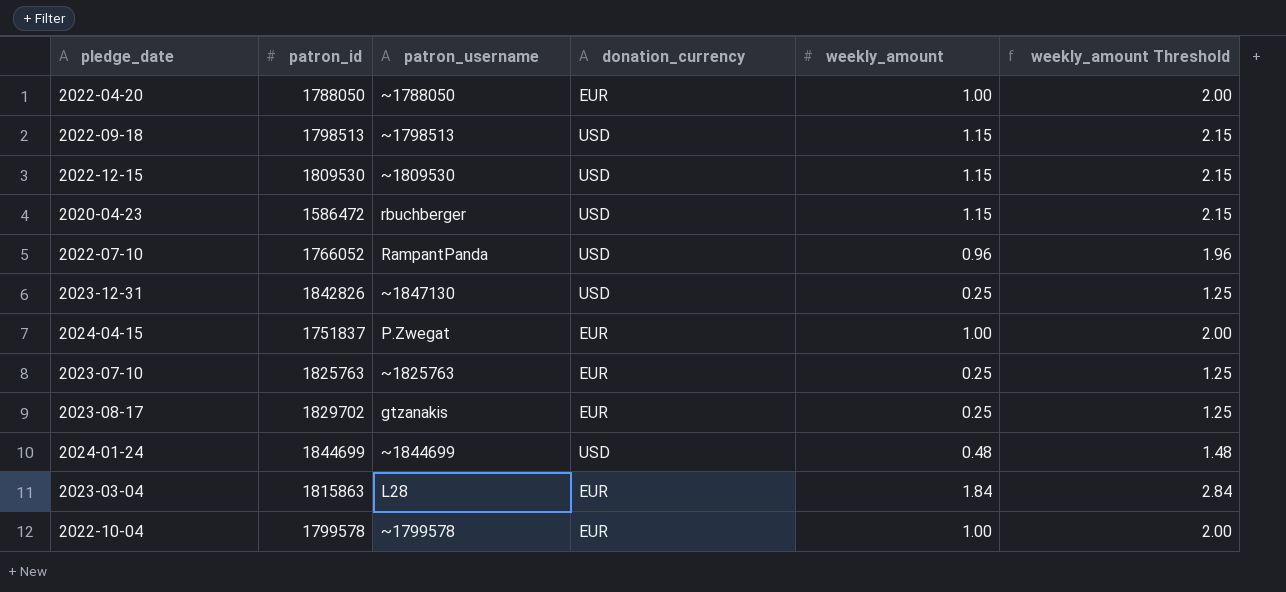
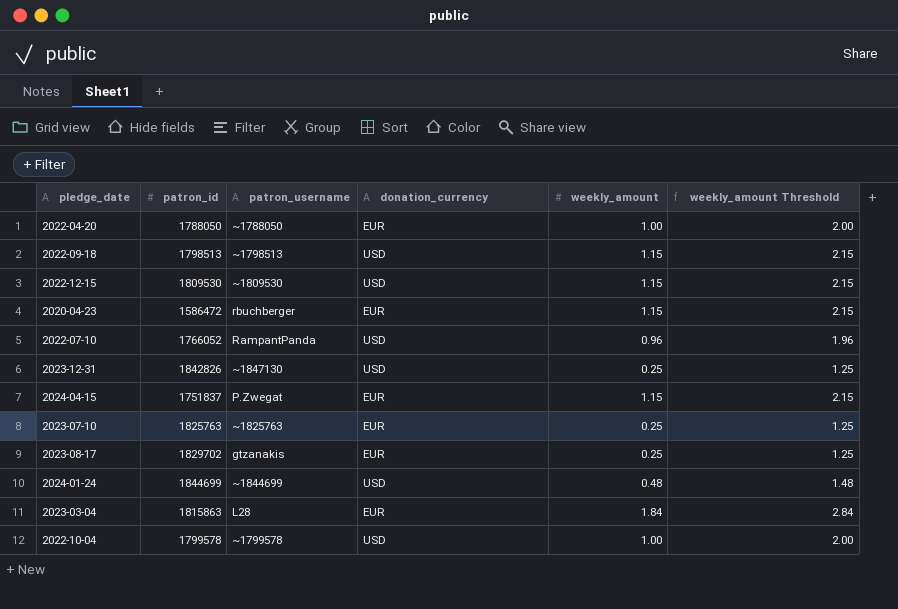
2020-04-23 | donation_currency: USD -> EUR
2024-04-15 | weekly_amount: 1.00 -> 1.15
2024-04-15 | weekly_amount Threshold: 2.00 -> 2.15
2022-10-04 | donation_currency: EUR -> USD

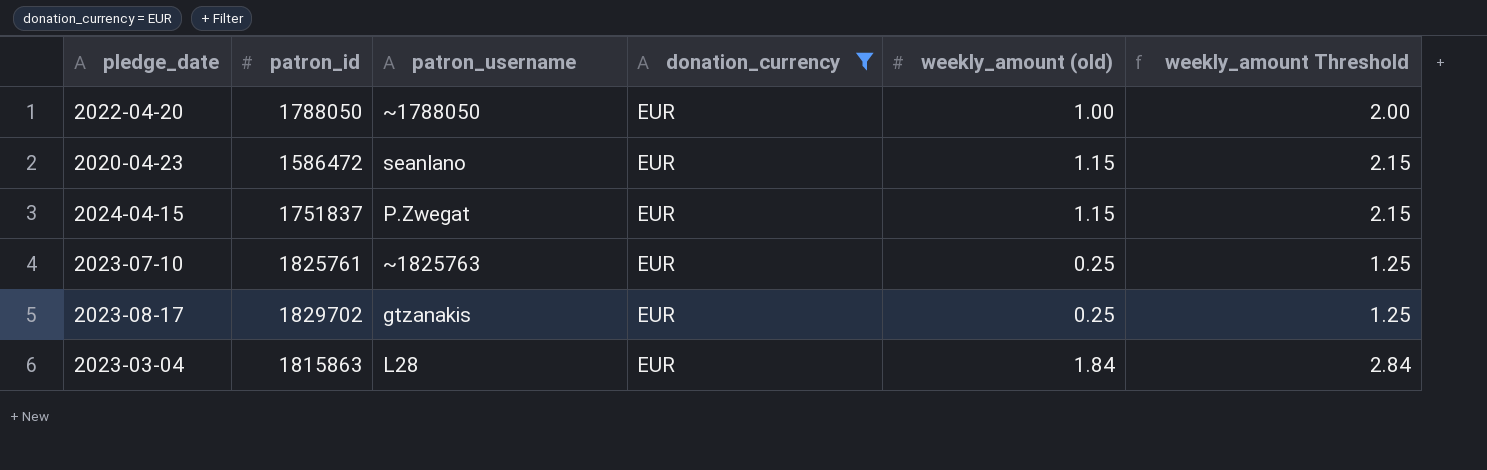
filter: none -> donation_currency = EUR
column name: weekly_amount -> weekly_amount (old)
2020-04-23 | patron_username: rbuchberger -> seanlano
2023-07-10 | patron_id: 1825763 -> 1825761

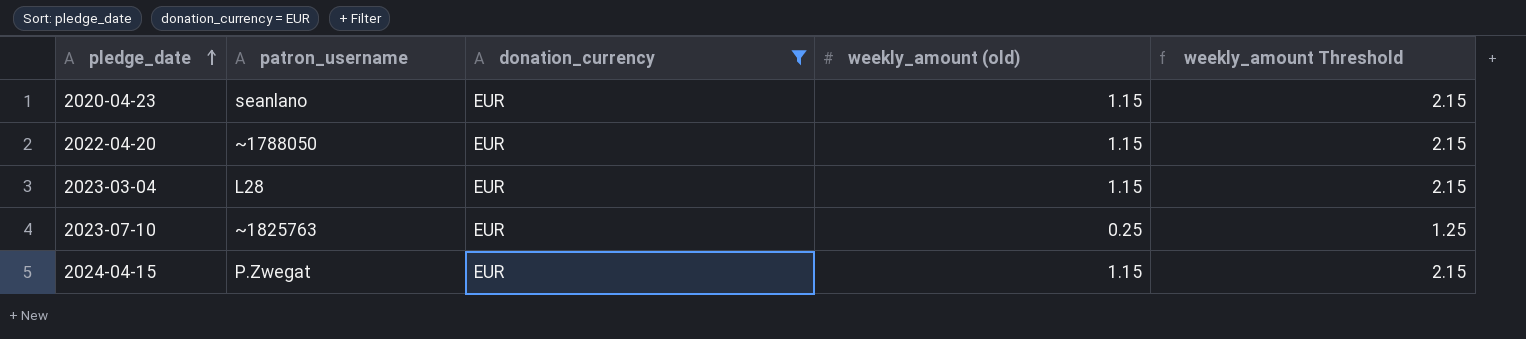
row order: none -> pledge_date ascending
column patron_id | position: 2 -> none
row 2023-08-17: 1829702 | gtzanakis | EUR | 0.25 | 1.25 -> none
2022-04-20 | weekly_amount (old): 1.00 -> 1.15
2022-04-20 | weekly_amount Threshold: 2.00 -> 2.15
2023-03-04 | weekly_amount (old): 1.84 -> 1.15
2023-03-04 | weekly_amount Threshold: 2.84 -> 2.15

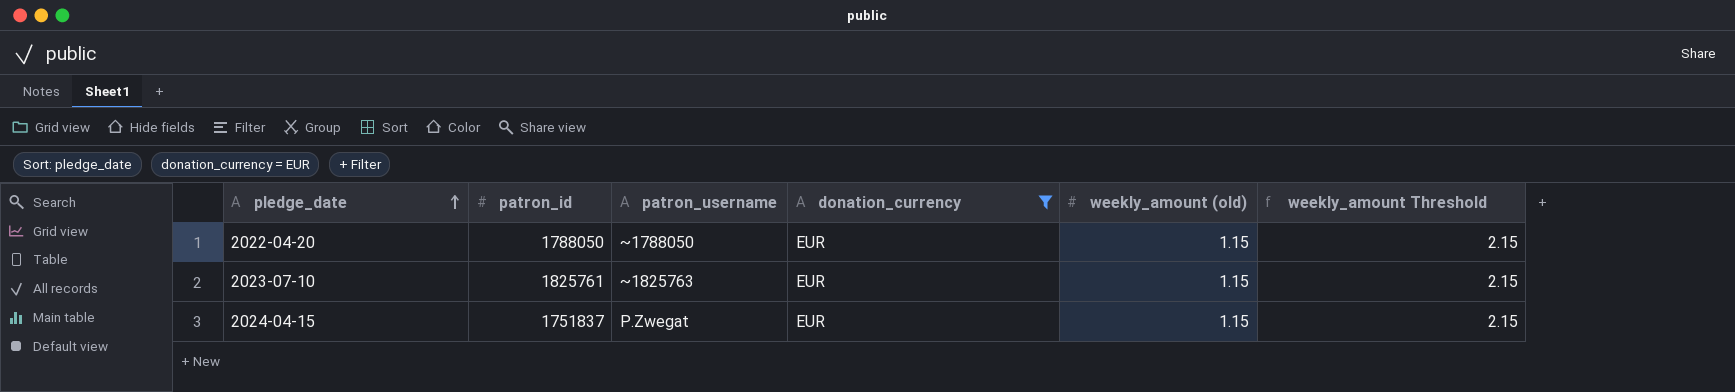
column patron_id | position: none -> 2
row 2020-04-23: seanlano | EUR | 1.15 | 2.15 -> none
row 2023-03-04: L28 | EUR | 1.15 | 2.15 -> none
2023-07-10 | weekly_amount (old): 0.25 -> 1.15
2023-07-10 | weekly_amount Threshold: 1.25 -> 2.15

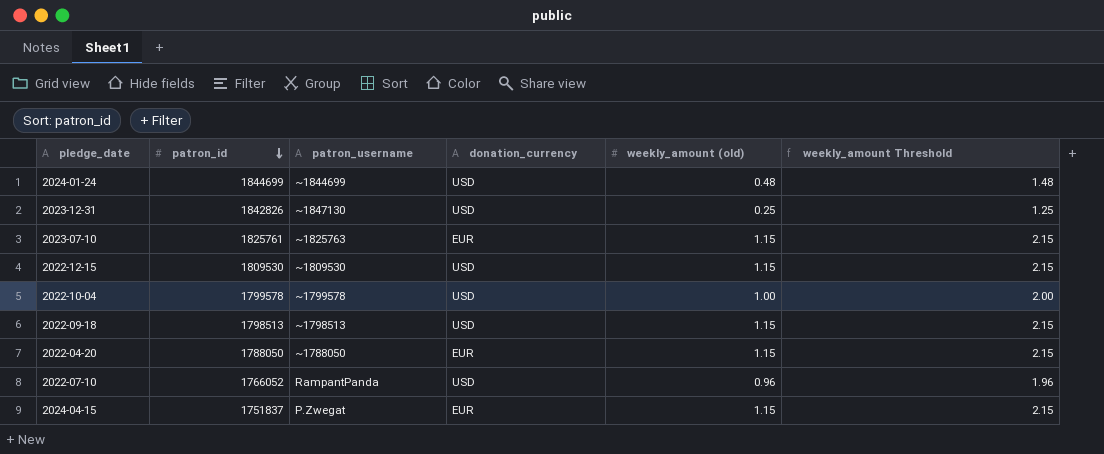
filter: donation_currency = EUR -> none
row order: pledge_date ascending -> patron_id descending

